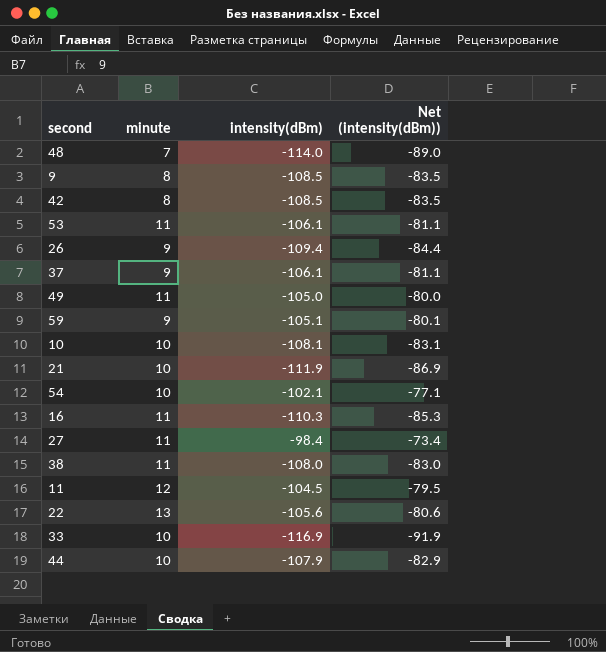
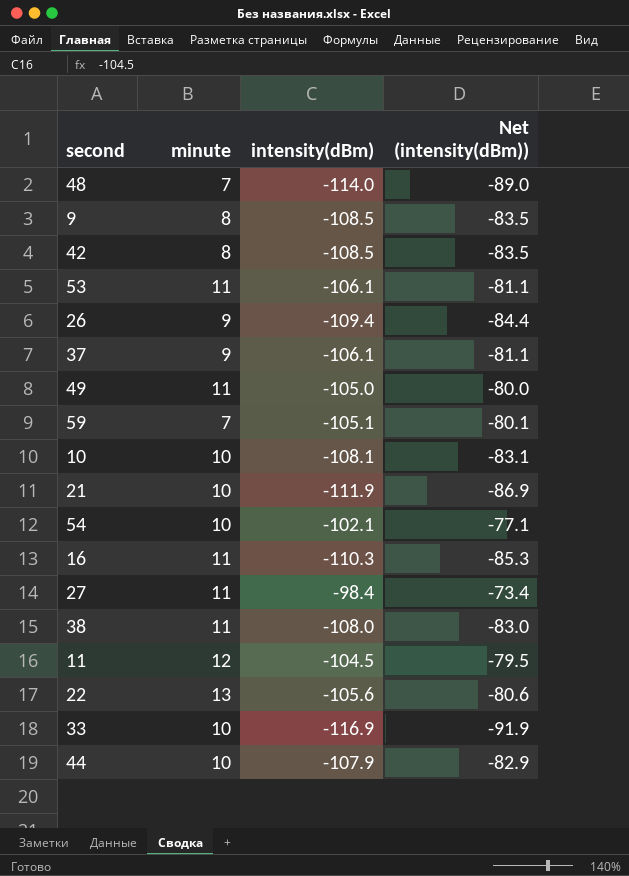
59 | minute: 9 -> 7

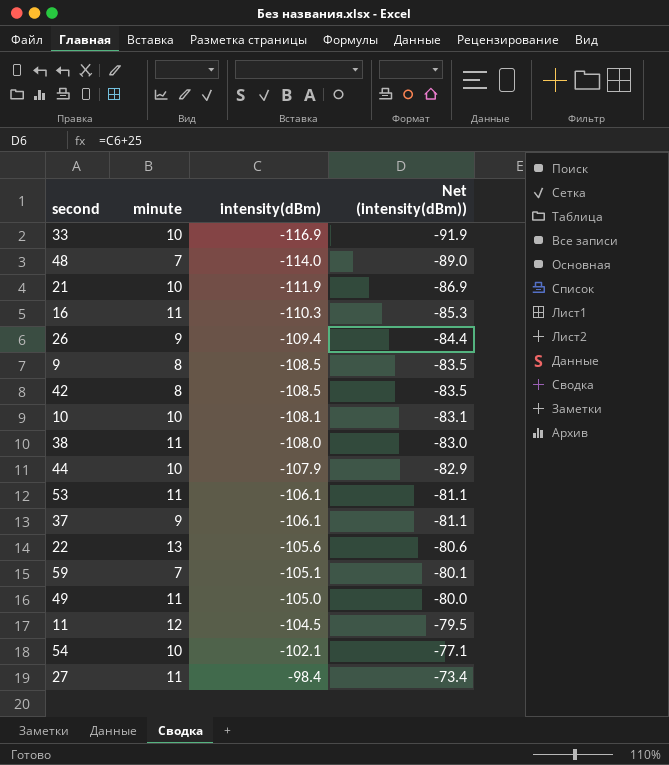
row order: none -> intensity(dBm) ascending

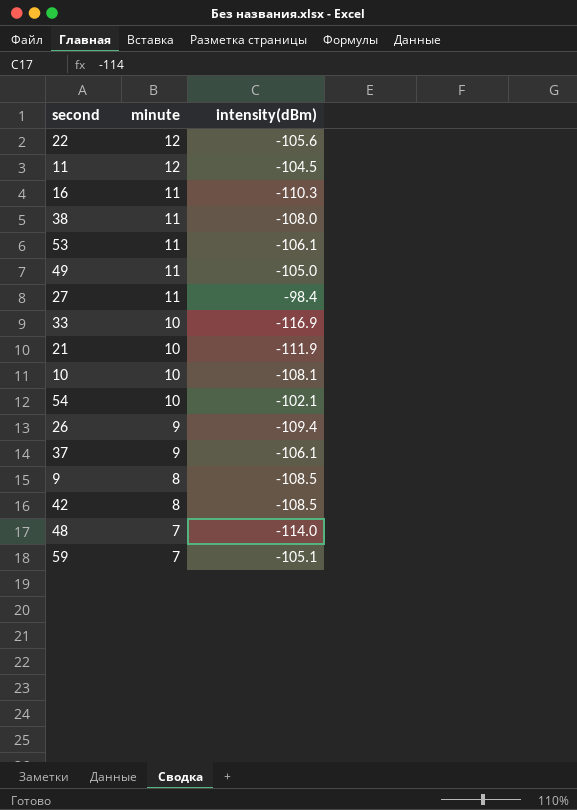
row order: intensity(dBm) ascending -> minute descending
column Net (intensity(dBm)) | formula: [intensity(dBm)] + 25 -> none
row 44: 10 | -107.9 | -82.9 -> none
22 | minute: 13 -> 12

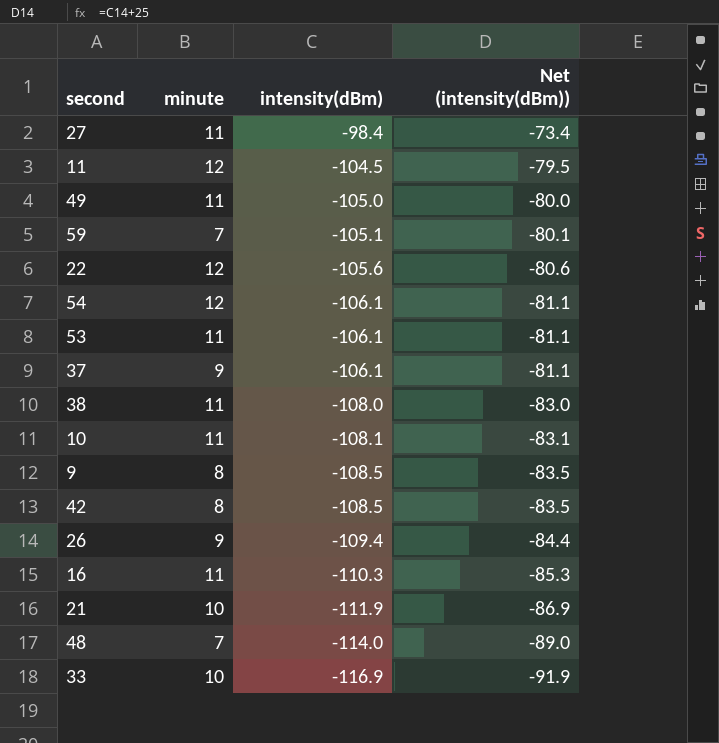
row order: minute descending -> intensity(dBm) descending
column Net (intensity(dBm)) | formula: none -> [intensity(dBm)] + 25
54 | minute: 10 -> 12
54 | intensity(dBm): -102.1 -> -106.1
10 | minute: 10 -> 11

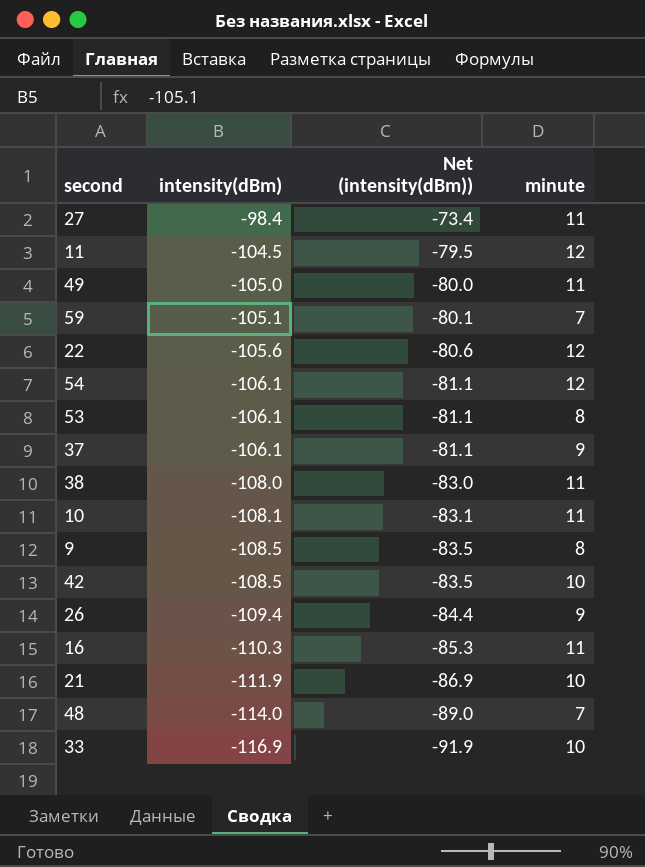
column minute | position: 2 -> 4
53 | minute: 11 -> 8
42 | minute: 8 -> 10

